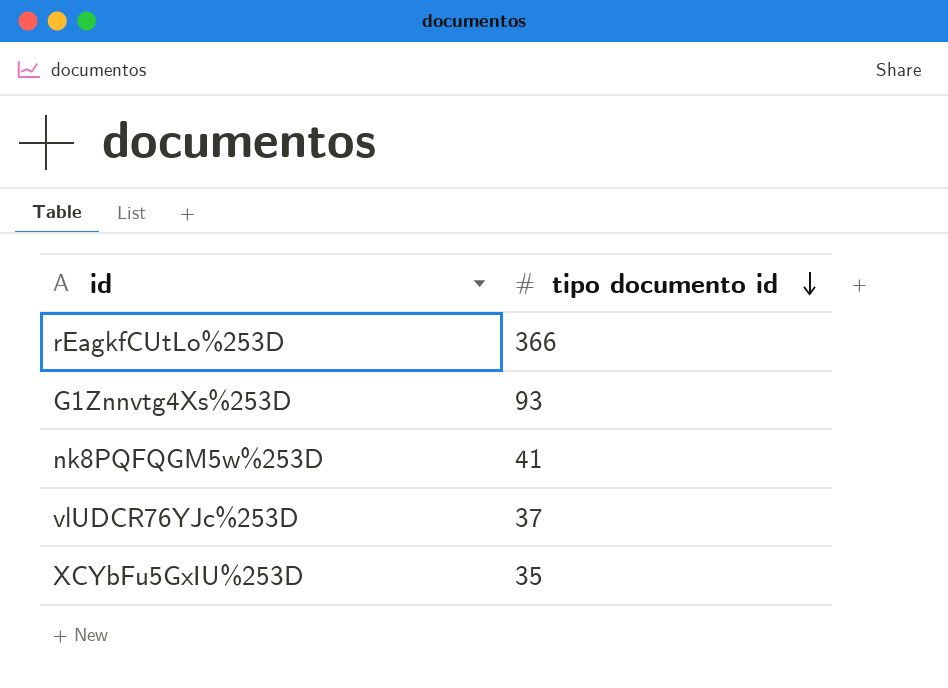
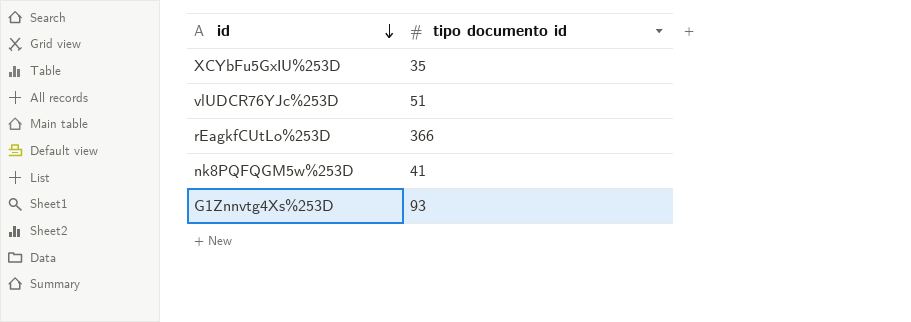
row order: tipo documento id descending -> id descending
vlUDCR76YJc%253D | tipo documento id: 37 -> 51

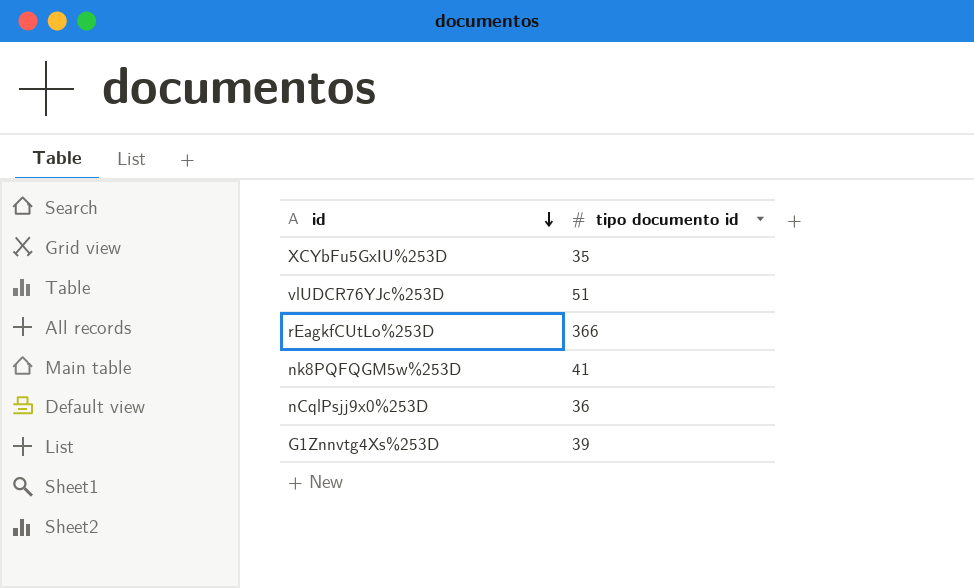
row nCqlPsjj9x0%253D: none -> 36
G1Znnvtg4Xs%253D | tipo documento id: 93 -> 39

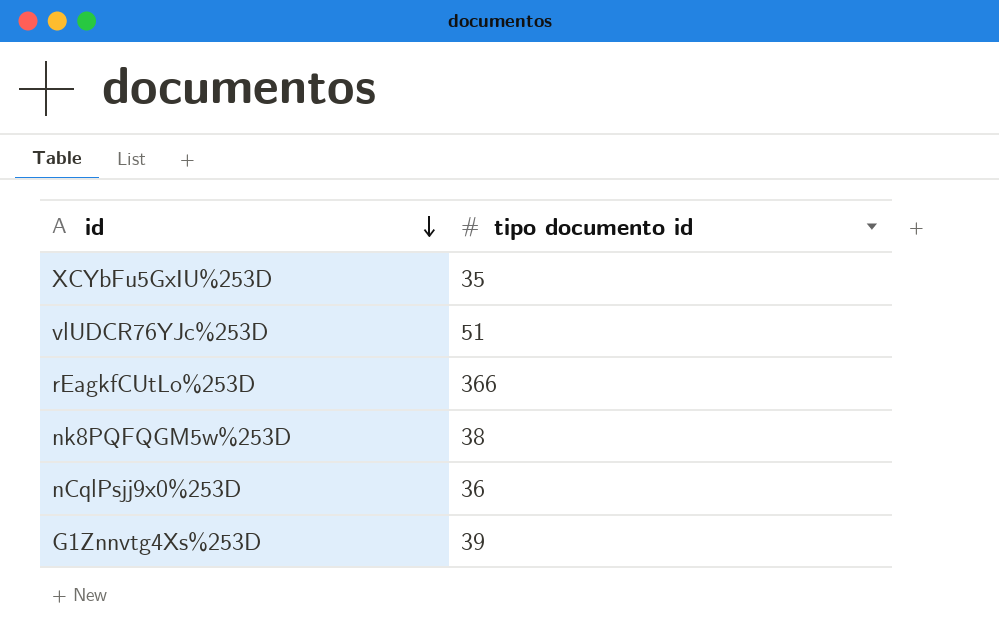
nk8PQFQGM5w%253D | tipo documento id: 41 -> 38

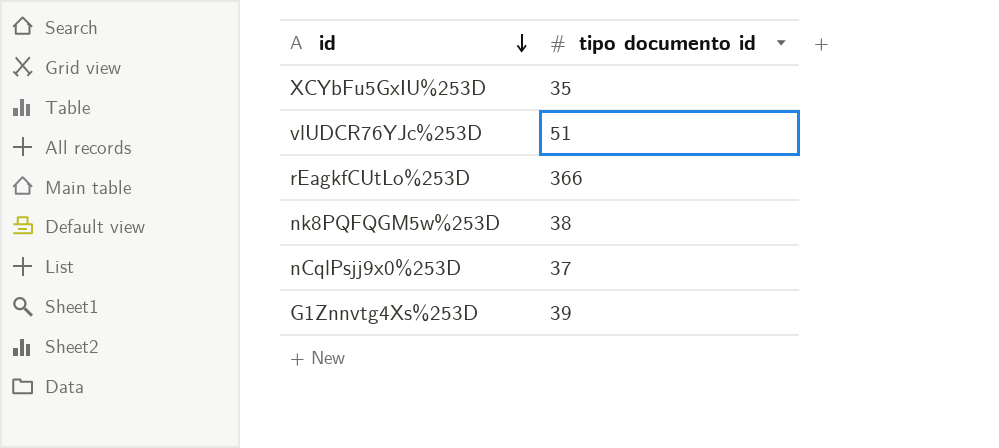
nCqlPsjj9x0%253D | tipo documento id: 36 -> 37

